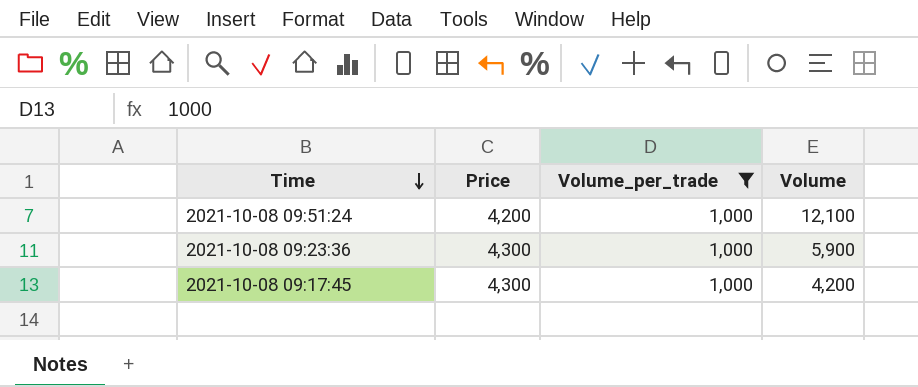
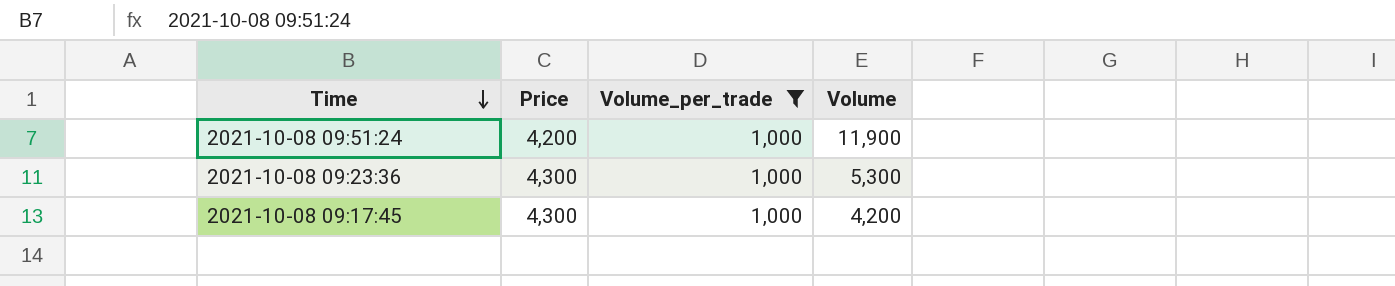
2021-10-08 09:51:24 | Volume: 12,100 -> 11,900
2021-10-08 09:23:36 | Volume: 5,900 -> 5,300

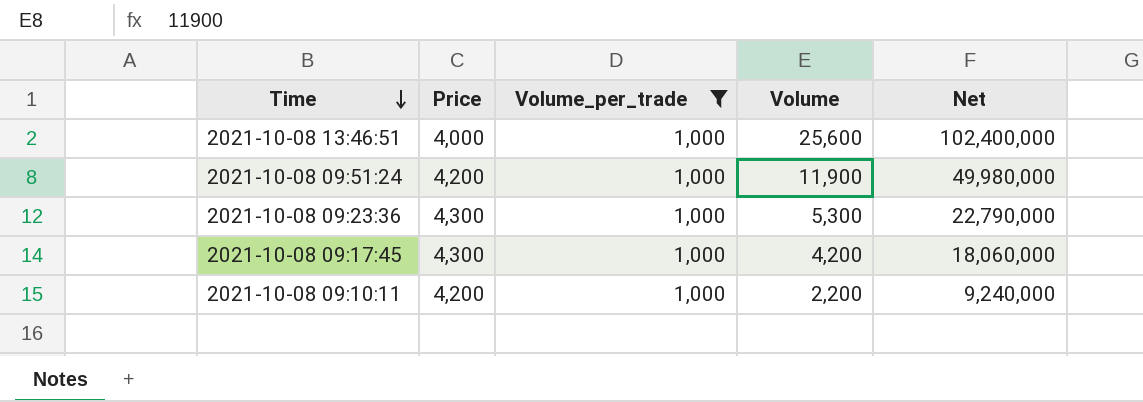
column Net | formula: none -> [Price] * [Volume]
row 2021-10-08 13:46:51: none -> 4,000 | 1,000 | 25,600 | 102,400,000
row 2021-10-08 09:10:11: none -> 4,200 | 1,000 | 2,200 | 9,240,000

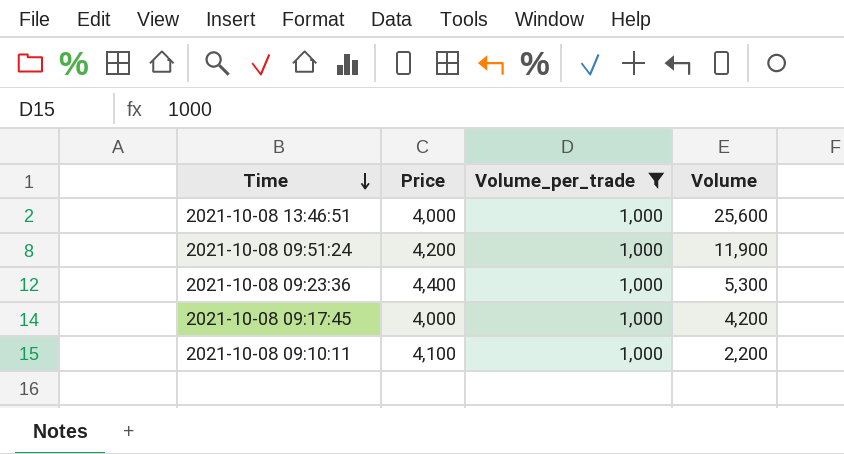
column Net | formula: [Price] * [Volume] -> none
2021-10-08 09:23:36 | Price: 4,300 -> 4,400
2021-10-08 09:17:45 | Price: 4,300 -> 4,000
2021-10-08 09:10:11 | Price: 4,200 -> 4,100

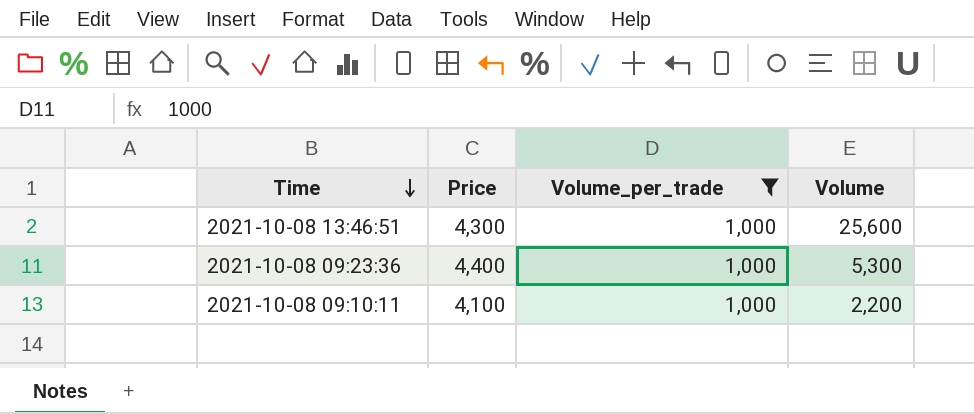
row 2021-10-08 09:51:24: 4,200 | 1,000 | 11,900 -> none
row 2021-10-08 09:17:45: 4,000 | 1,000 | 4,200 -> none
2021-10-08 13:46:51 | Price: 4,000 -> 4,300

